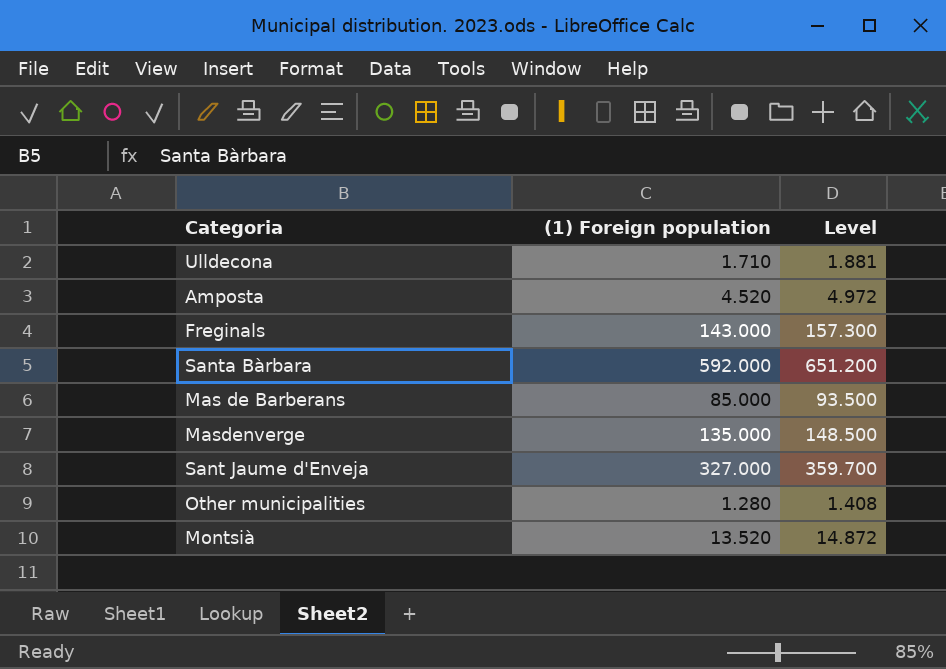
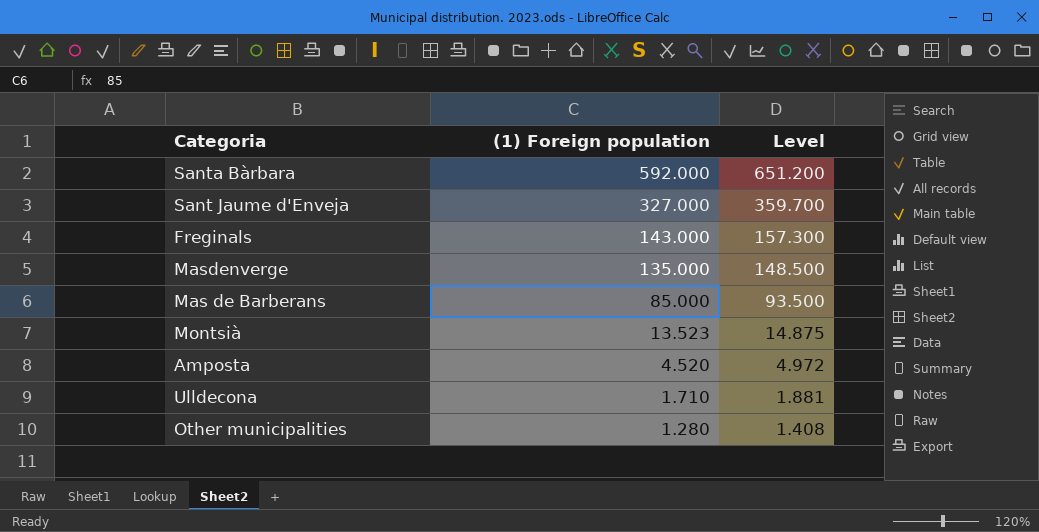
row order: none -> (1) Foreign population descending
Montsià | (1) Foreign population: 13.520 -> 13.523
Montsià | Level: 14.872 -> 14.875

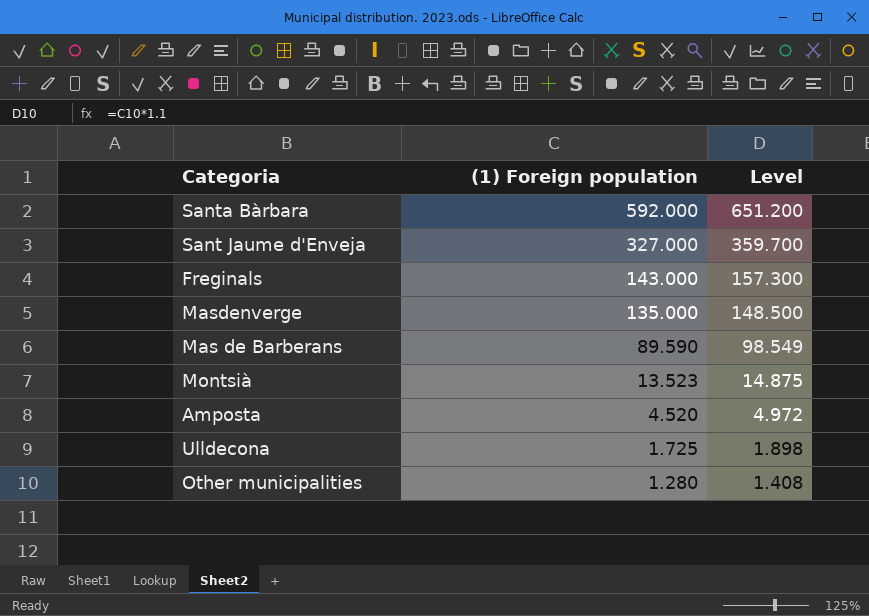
Mas de Barberans | (1) Foreign population: 85.000 -> 89.590
Mas de Barberans | Level: 93.500 -> 98.549
Ulldecona | (1) Foreign population: 1.710 -> 1.725
Ulldecona | Level: 1.881 -> 1.898

